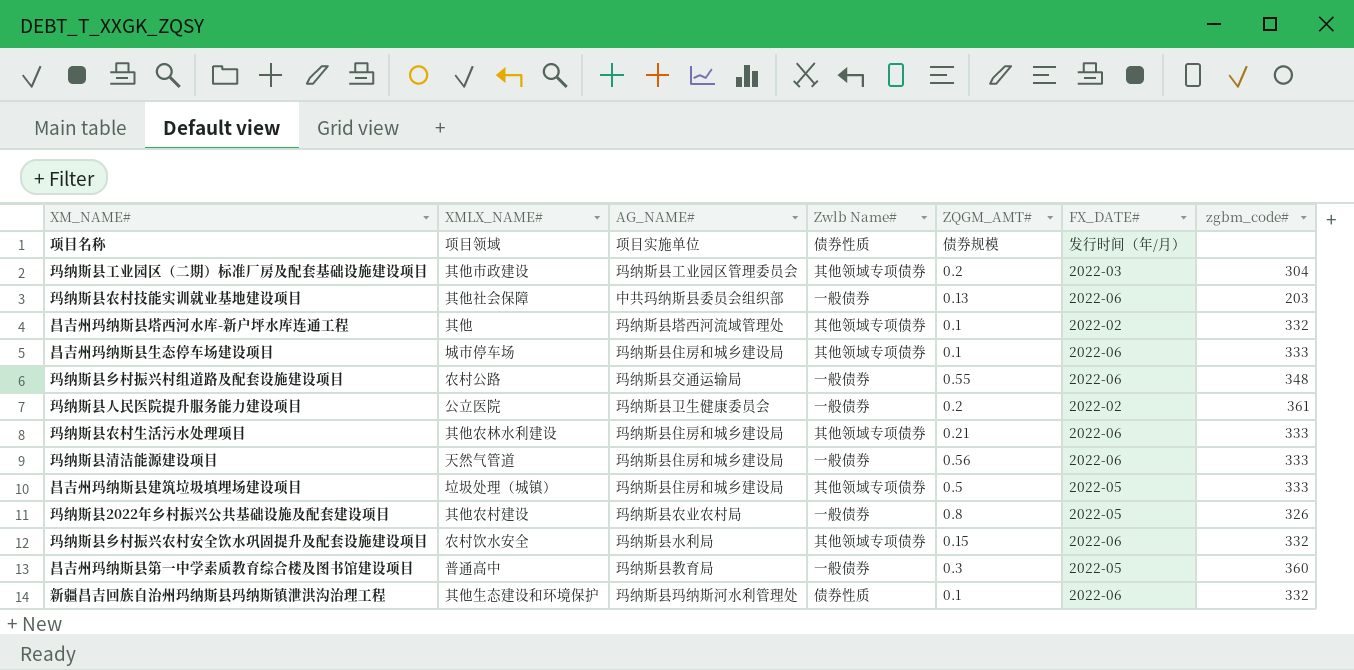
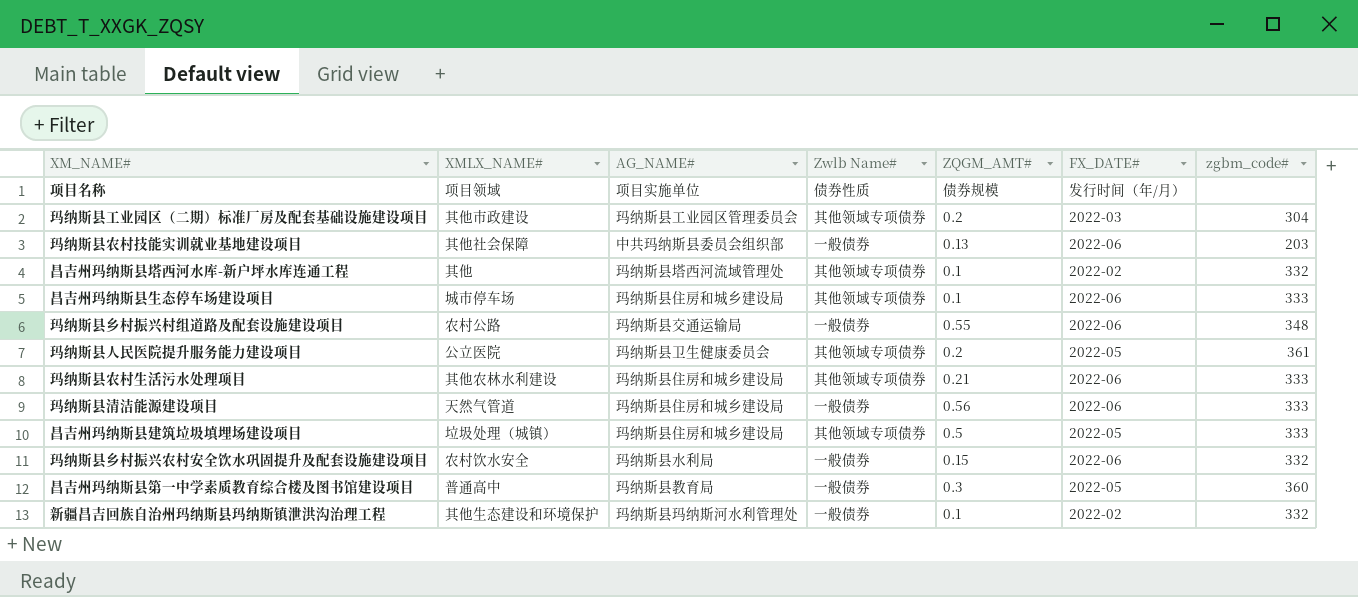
row 玛纳斯县2022年乡村振兴公共基础设施及配套建设项目: 其他农村建设 | 玛纳斯县农业农村局 | 一般债券 | 0.8 | 2022-05 | 326 -> none
玛纳斯县人民医院提升服务能力建设项目 | Zwlb Name#: 一般债券 -> 其他领域专项债券
玛纳斯县人民医院提升服务能力建设项目 | FX_DATE#: 2022-02 -> 2022-05
玛纳斯县乡村振兴农村安全饮水巩固提升及配套设施建设项目 | Zwlb Name#: 其他领域专项债券 -> 一般债券
新疆昌吉回族自治州玛纳斯县玛纳斯镇泄洪沟治理工程 | Zwlb Name#: 债券性质 -> 一般债券
新疆昌吉回族自治州玛纳斯县玛纳斯镇泄洪沟治理工程 | FX_DATE#: 2022-06 -> 2022-02

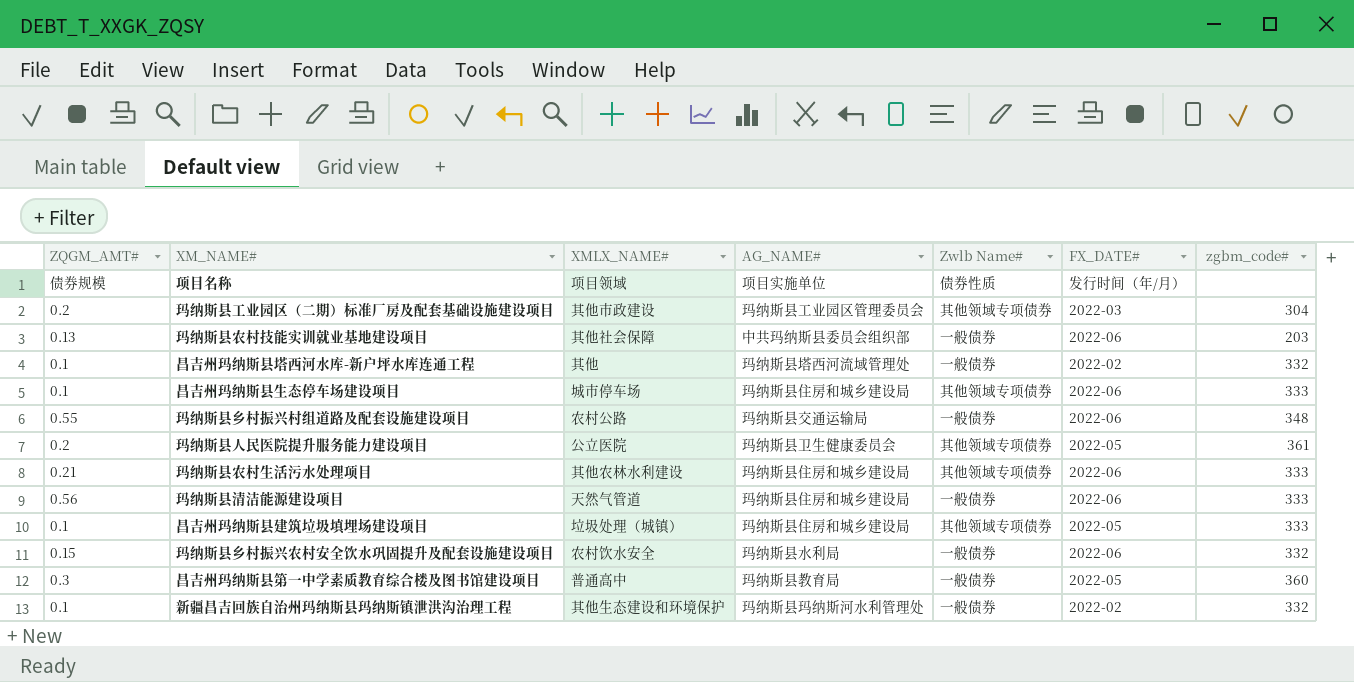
column ZQGM_AMT# | position: 5 -> 1
昌吉州玛纳斯县塔西河水库-新户坪水库连通工程 | Zwlb Name#: 其他领域专项债券 -> 一般债券
昌吉州玛纳斯县建筑垃圾填埋场建设项目 | ZQGM_AMT#: 0.5 -> 0.1

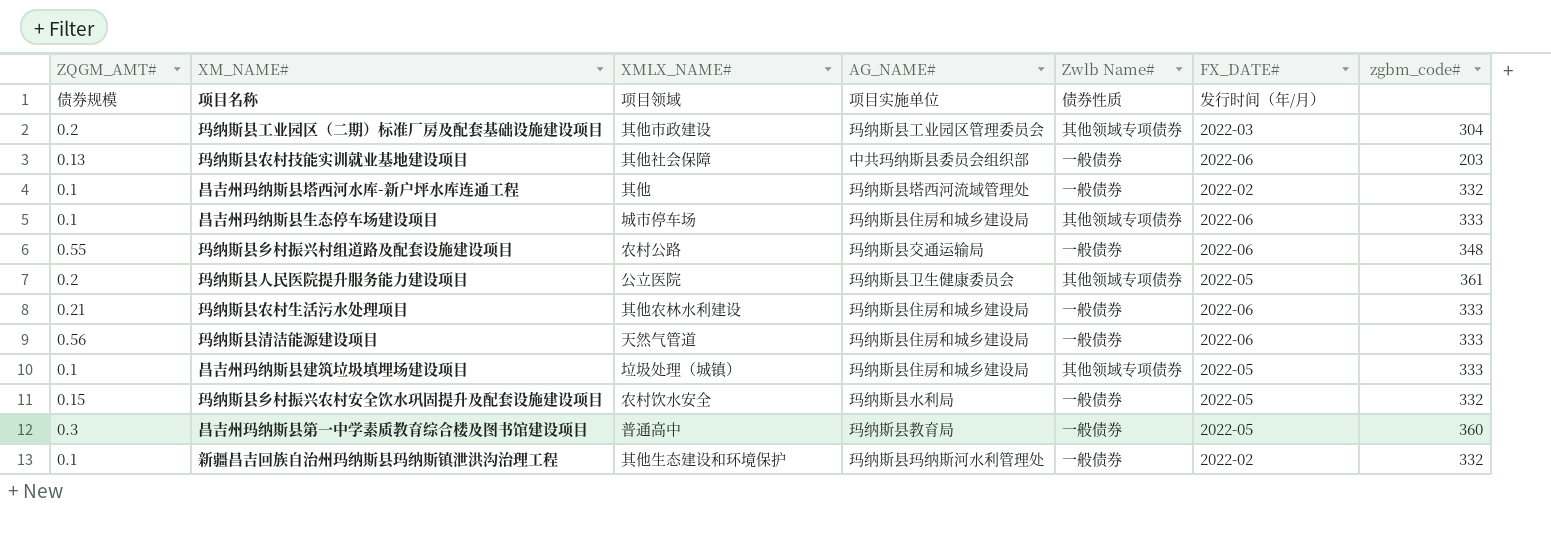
玛纳斯县农村生活污水处理项目 | Zwlb Name#: 其他领域专项债券 -> 一般债券
玛纳斯县乡村振兴农村安全饮水巩固提升及配套设施建设项目 | FX_DATE#: 2022-06 -> 2022-05

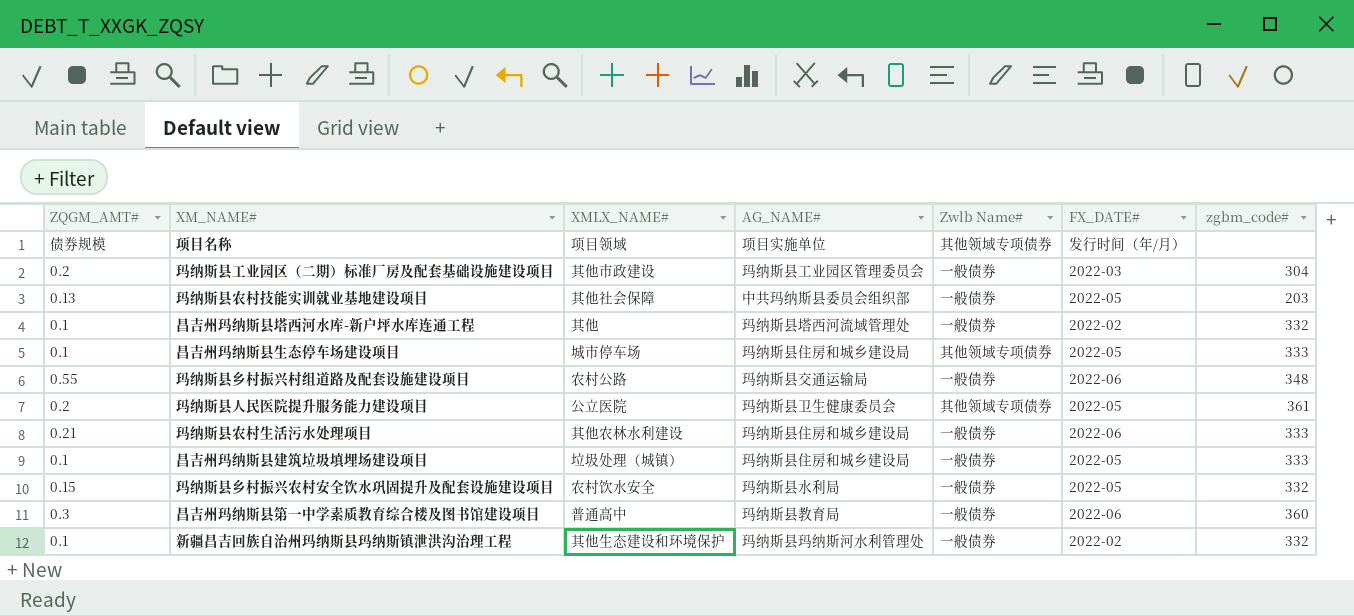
row 玛纳斯县清洁能源建设项目: 0.56 | 天然气管道 | 玛纳斯县住房和城乡建设局 | 一般债券 | 2022-06 | 333 -> none
项目名称 | Zwlb Name#: 债券性质 -> 其他领域专项债券
玛纳斯县工业园区（二期）标准厂房及配套基础设施建设项目 | Zwlb Name#: 其他领域专项债券 -> 一般债券
玛纳斯县农村技能实训就业基地建设项目 | FX_DATE#: 2022-06 -> 2022-05
昌吉州玛纳斯县生态停车场建设项目 | FX_DATE#: 2022-06 -> 2022-05
昌吉州玛纳斯县建筑垃圾填埋场建设项目 | Zwlb Name#: 其他领域专项债券 -> 一般债券
昌吉州玛纳斯县第一中学素质教育综合楼及图书馆建设项目 | FX_DATE#: 2022-05 -> 2022-06

